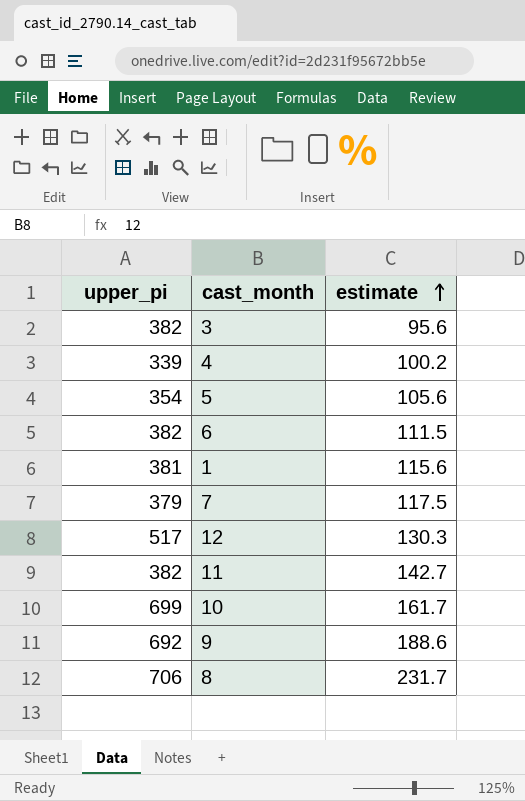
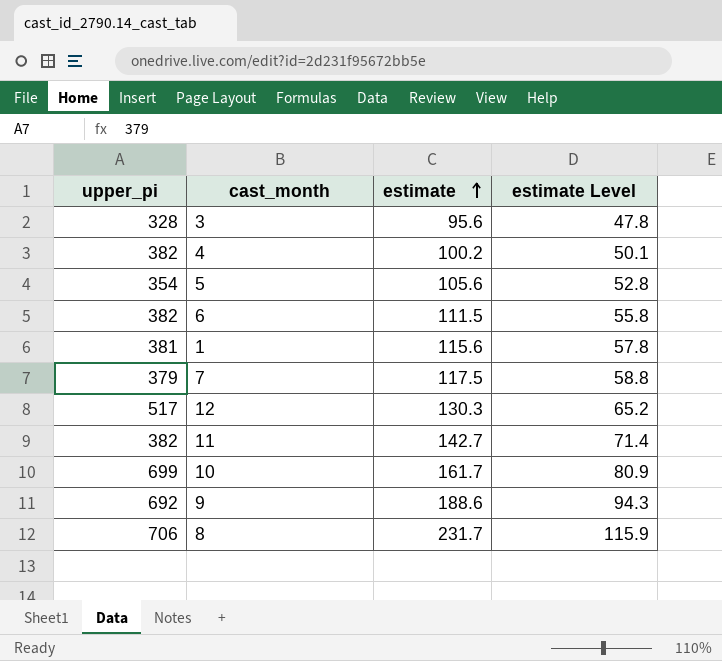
column estimate Level | formula: none -> [estimate] * 0.5
3 | upper_pi: 382 -> 328
4 | upper_pi: 339 -> 382

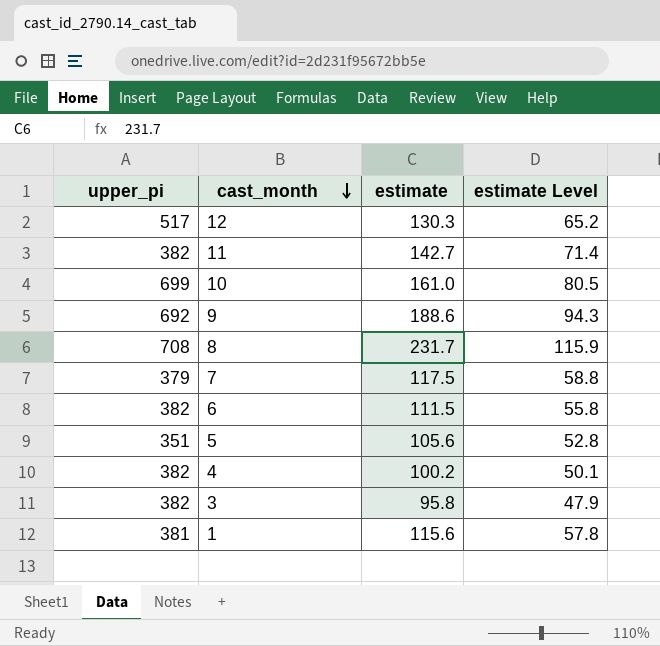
row order: estimate ascending -> cast_month descending
10 | estimate: 161.7 -> 161.0
10 | estimate Level: 80.9 -> 80.5
8 | upper_pi: 706 -> 708
5 | upper_pi: 354 -> 351
3 | upper_pi: 328 -> 382
3 | estimate: 95.6 -> 95.8
3 | estimate Level: 47.8 -> 47.9

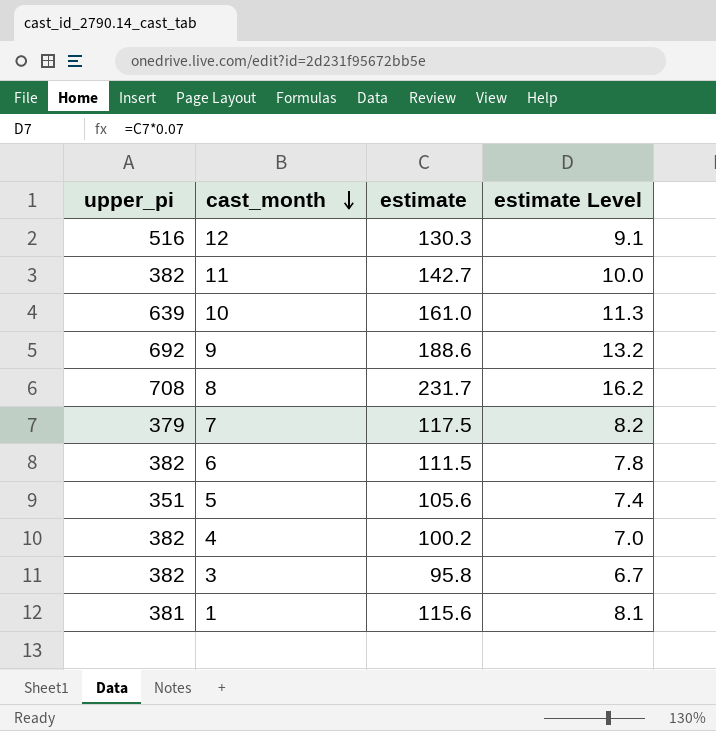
column estimate Level | formula: [estimate] * 0.5 -> [estimate] * 0.07
12 | upper_pi: 517 -> 516
10 | upper_pi: 699 -> 639

